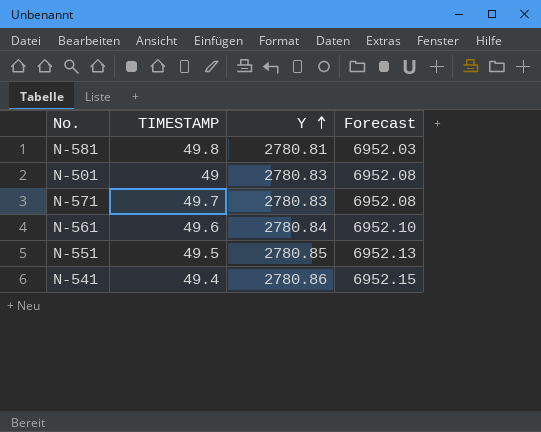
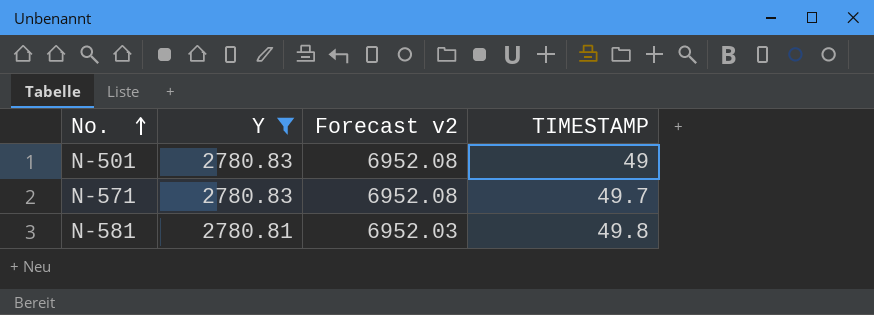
filter: none -> Y <= 2780.83
row order: Y ascending -> No. ascending
column name: Forecast -> Forecast v2
column TIMESTAMP | position: 2 -> 4

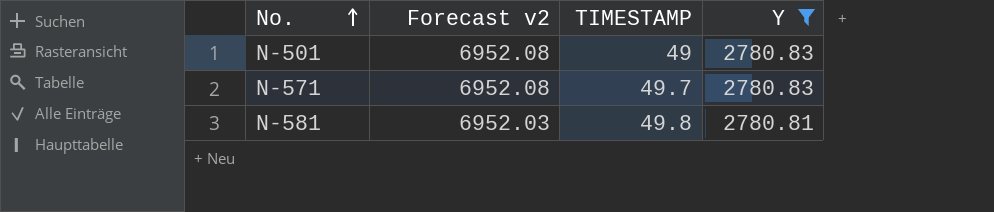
column Y | position: 2 -> 4

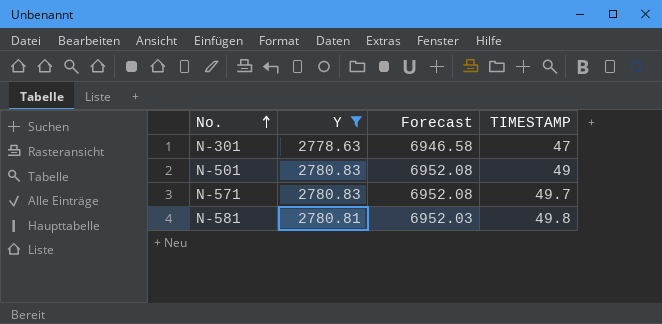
column Y | position: 4 -> 2
column name: Forecast v2 -> Forecast
row N-301: none -> 2778.63 | 6946.58 | 47

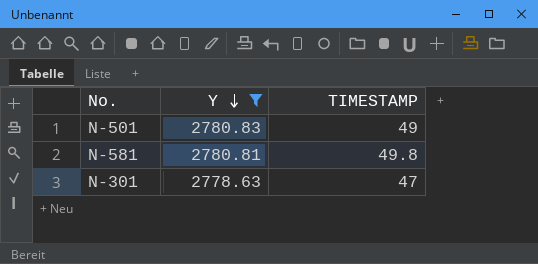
row order: No. ascending -> Y descending
column Forecast | formula: [Y] * 2.5 -> none
row N-571: 2780.83 | 6952.08 | 49.7 -> none

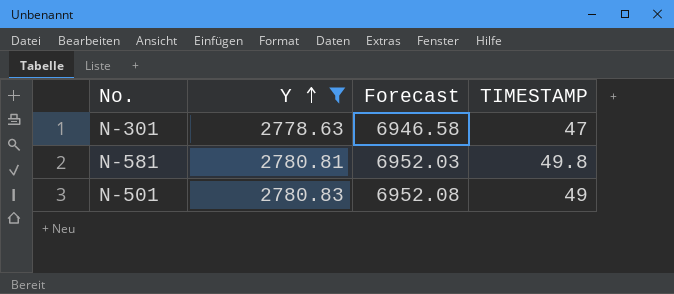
row order: Y descending -> Y ascending
column Forecast | formula: none -> [Y] * 2.5

